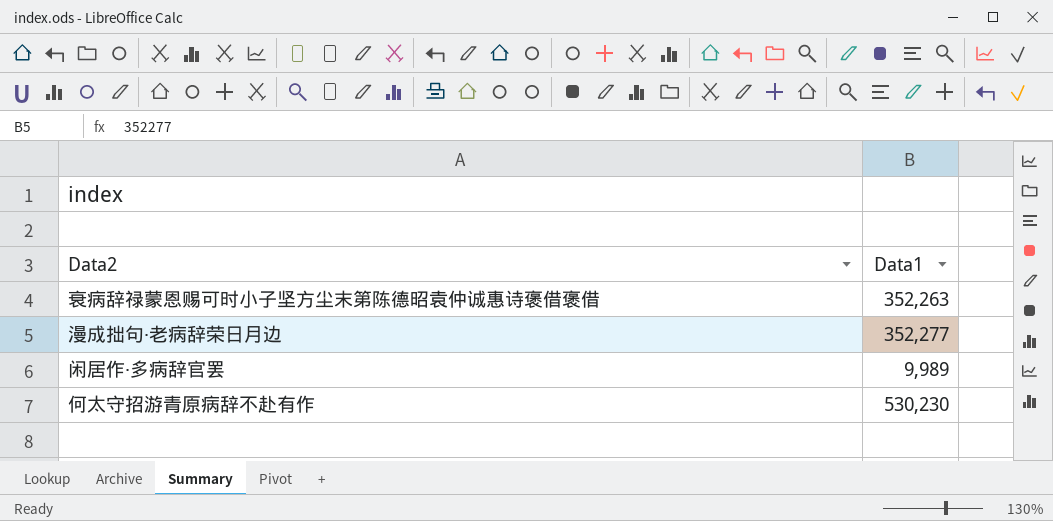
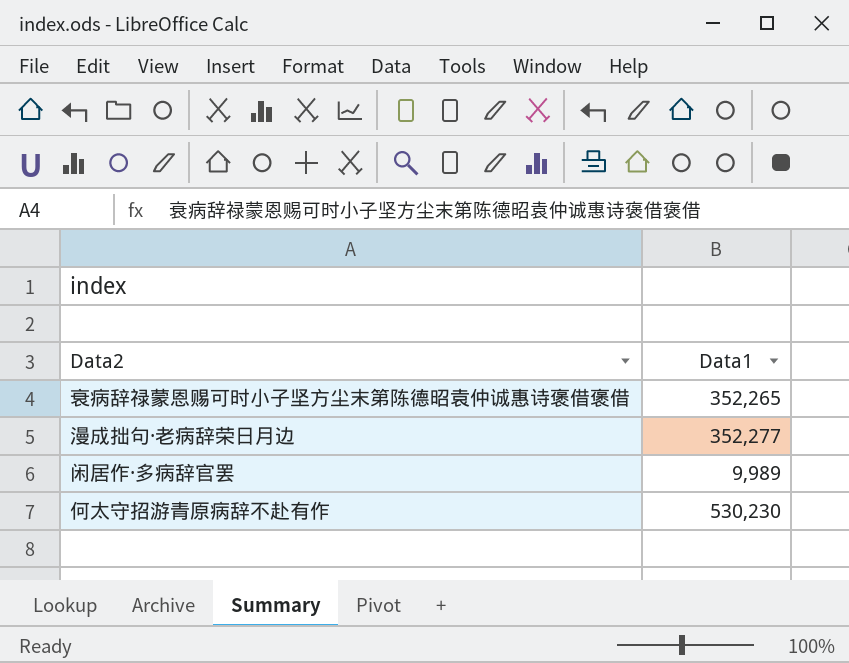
衰病辞禄蒙恩赐可时小子坚方尘末第陈德昭袁仲诚惠诗褒借褒借 | Data1: 352,263 -> 352,265

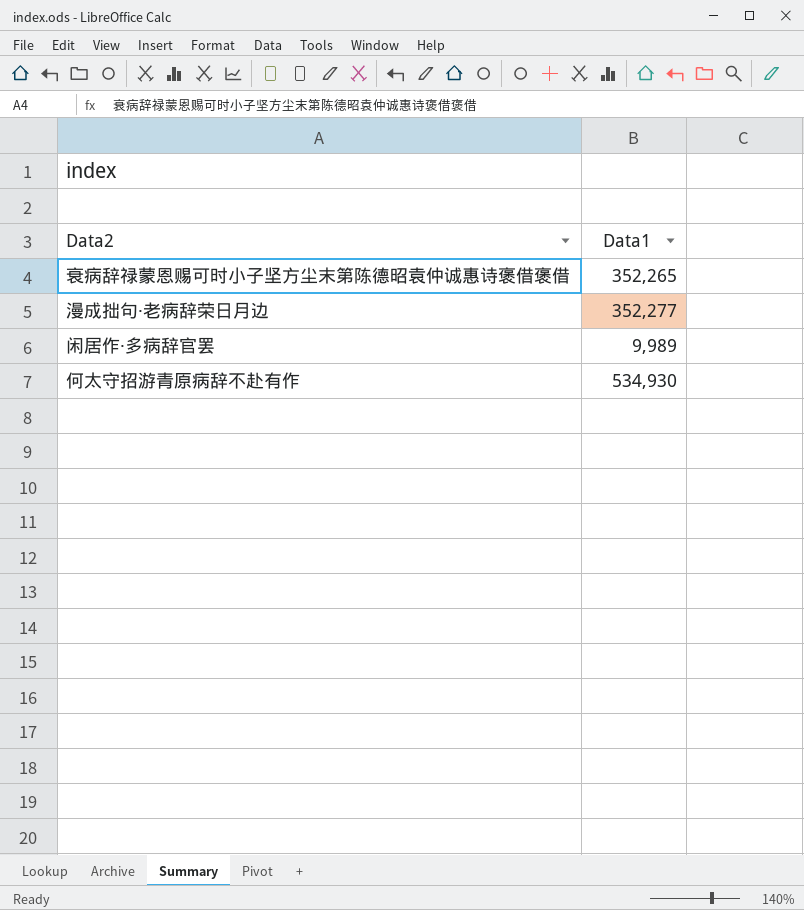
何太守招游青原病辞不赴有作 | Data1: 530,230 -> 534,930

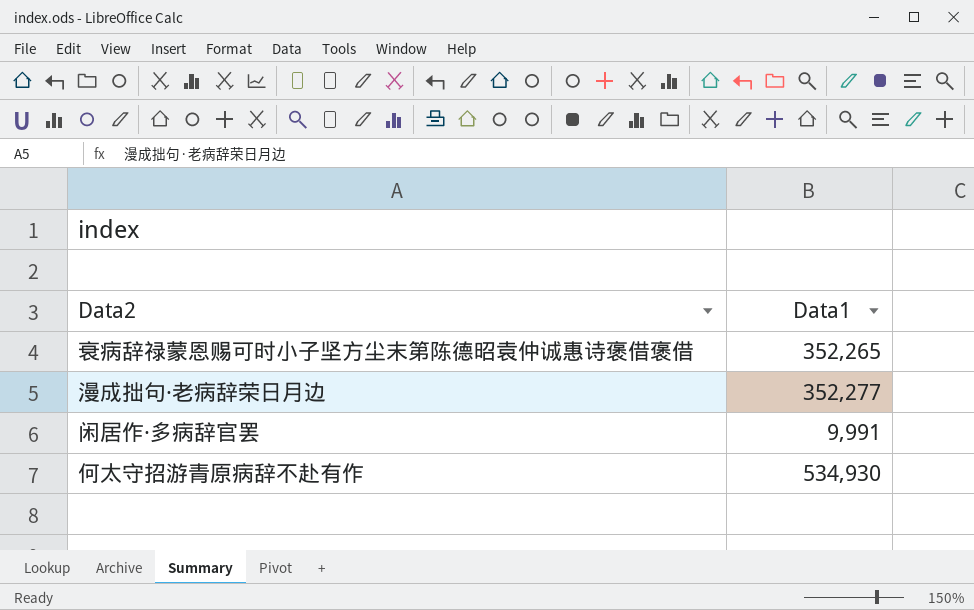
闲居作·多病辞官罢 | Data1: 9,989 -> 9,991

